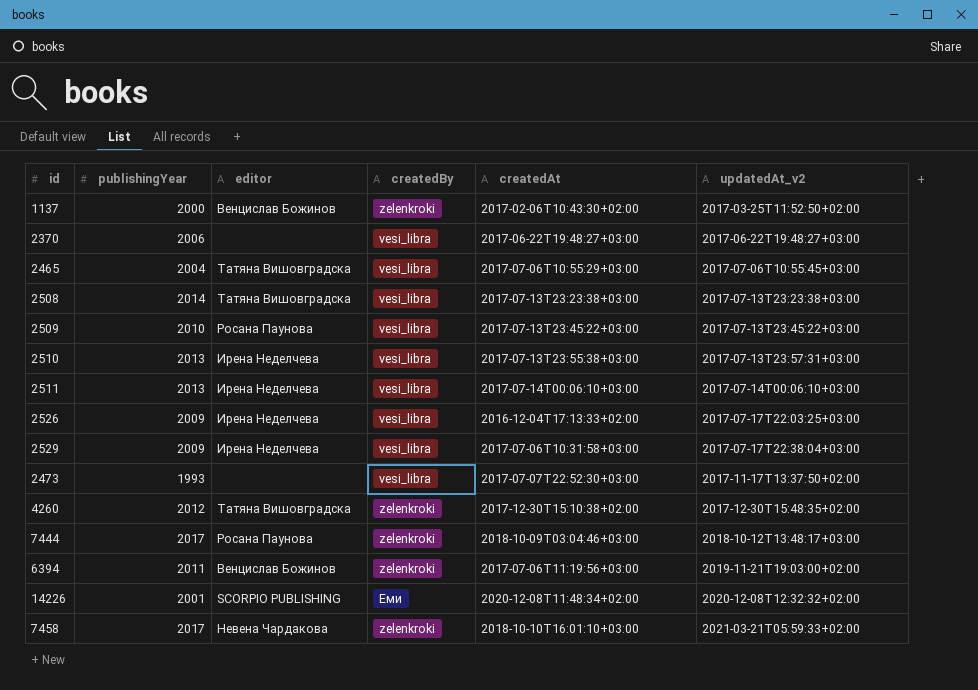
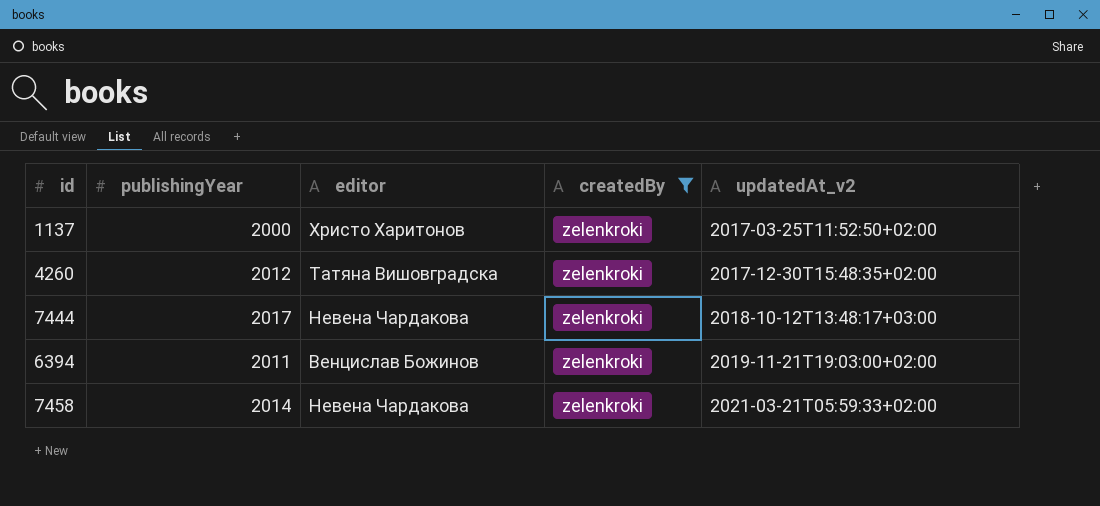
filter: none -> createdBy = zelenkroki
column createdAt | position: 5 -> none
1137 | editor: Венцислав Божинов -> Христо Харитонов
7444 | editor: Росана Паунова -> Невена Чардакова
7458 | publishingYear: 2017 -> 2014

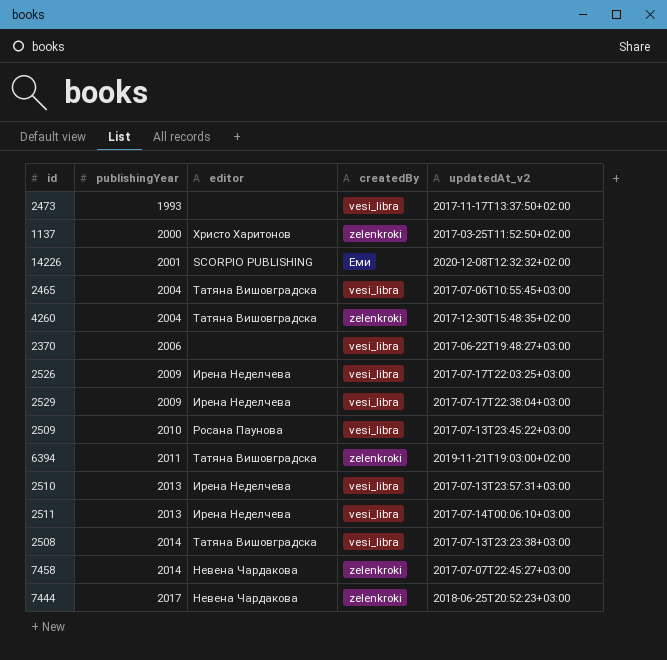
filter: createdBy = zelenkroki -> none
row order: updatedAt_v2 ascending -> publishingYear ascending
4260 | publishingYear: 2012 -> 2004
6394 | editor: Венцислав Божинов -> Татяна Вишовградска
7458 | updatedAt_v2: 2021-03-21T05:59:33+02:00 -> 2017-07-07T22:45:27+03:00
7444 | updatedAt_v2: 2018-10-12T13:48:17+03:00 -> 2018-06-25T20:52:23+03:00

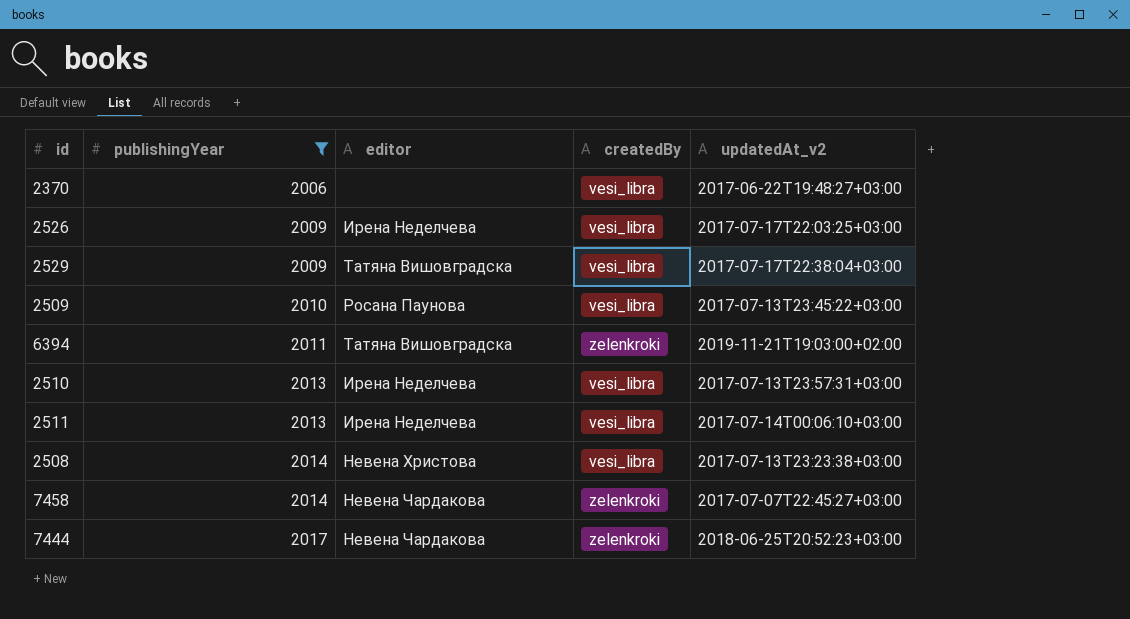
filter: none -> publishingYear >= 2006
2529 | editor: Ирена Неделчева -> Татяна Вишовградска
2508 | editor: Татяна Вишовградска -> Невена Христова

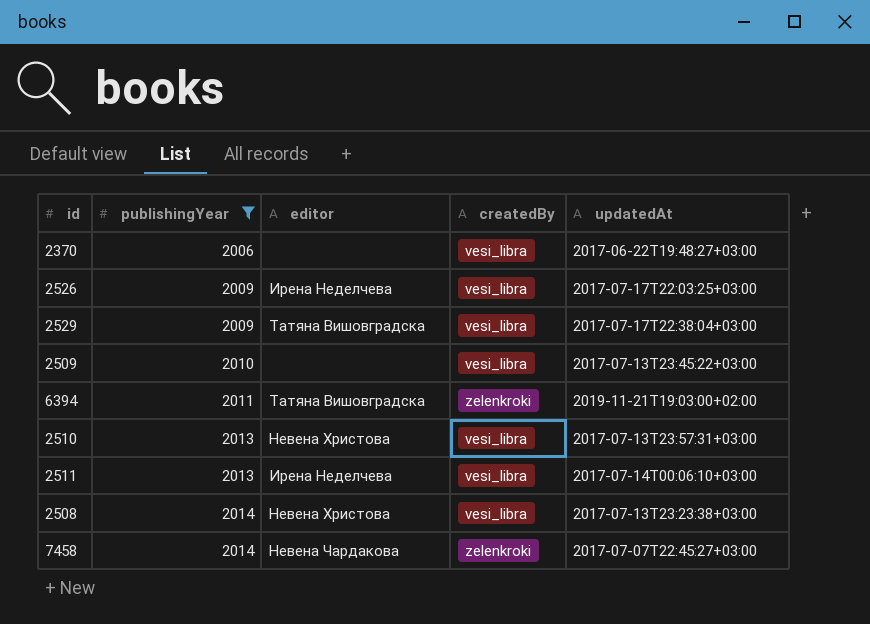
column name: updatedAt_v2 -> updatedAt
row 7444: 2017 | Невена Чардакова | zelenkroki | 2018-06-25T20:52:23+03:00 -> none
2509 | editor: Росана Паунова -> none
2510 | editor: Ирена Неделчева -> Невена Христова

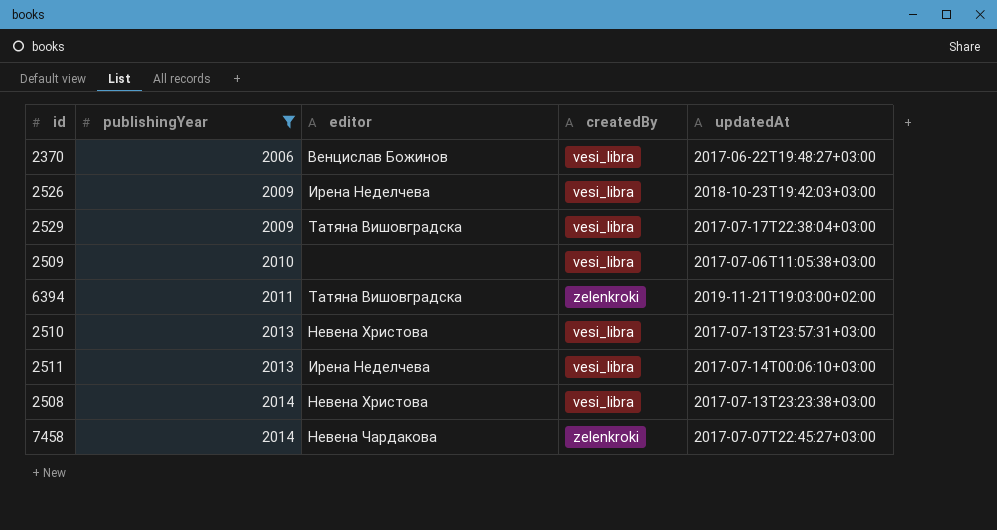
2370 | editor: none -> Венцислав Божинов
2526 | updatedAt: 2017-07-17T22:03:25+03:00 -> 2018-10-23T19:42:03+03:00
2509 | updatedAt: 2017-07-13T23:45:22+03:00 -> 2017-07-06T11:05:38+03:00

